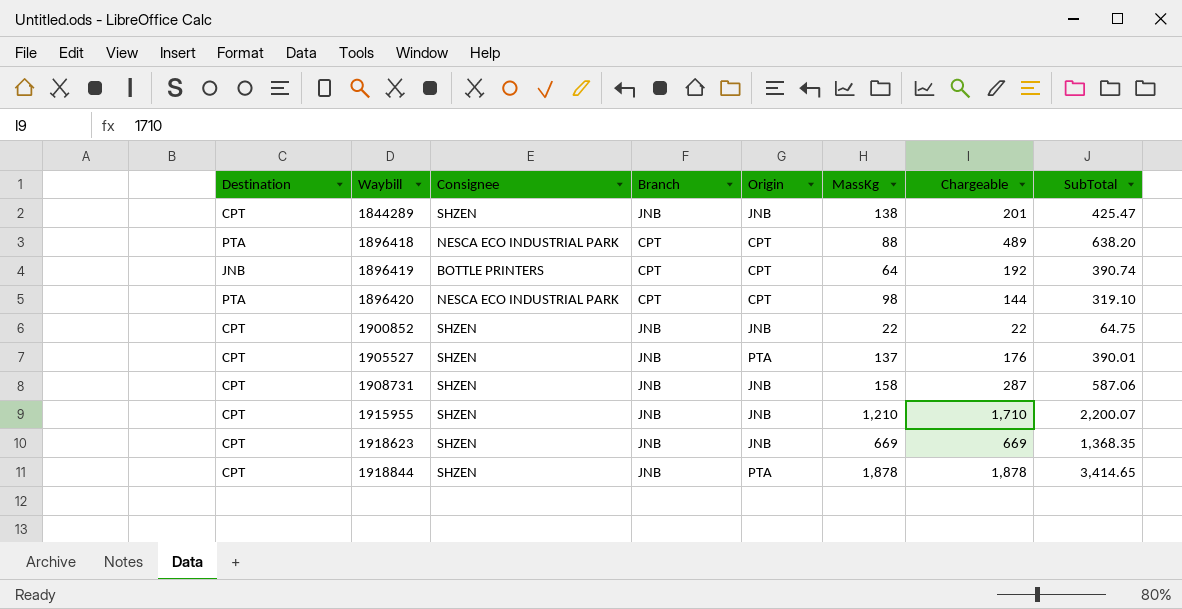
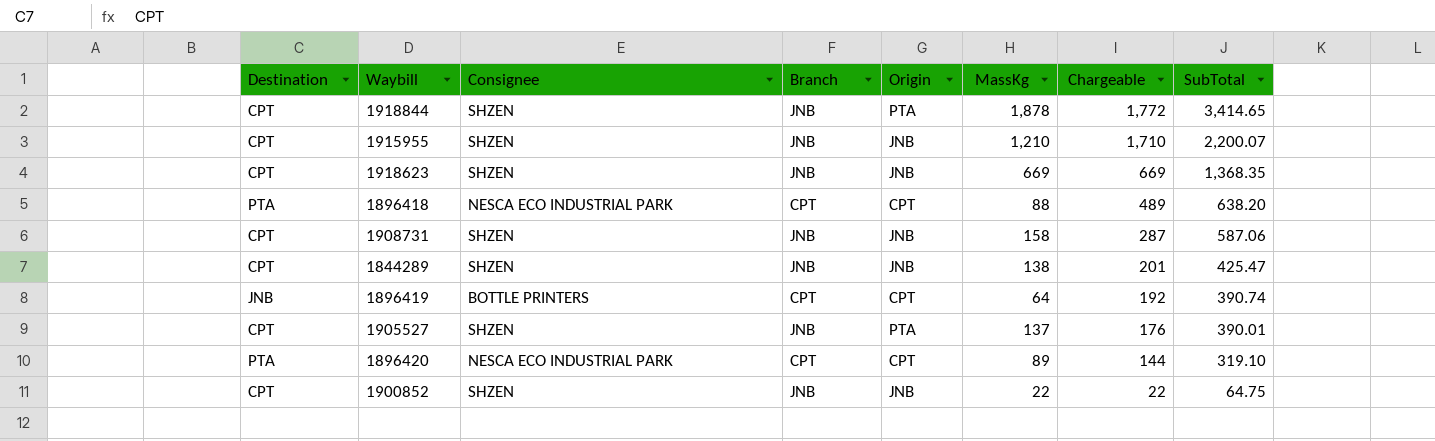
row order: Waybill ascending -> Chargeable descending
1918844 | Chargeable: 1,878 -> 1,772
1896420 | MassKg: 98 -> 89

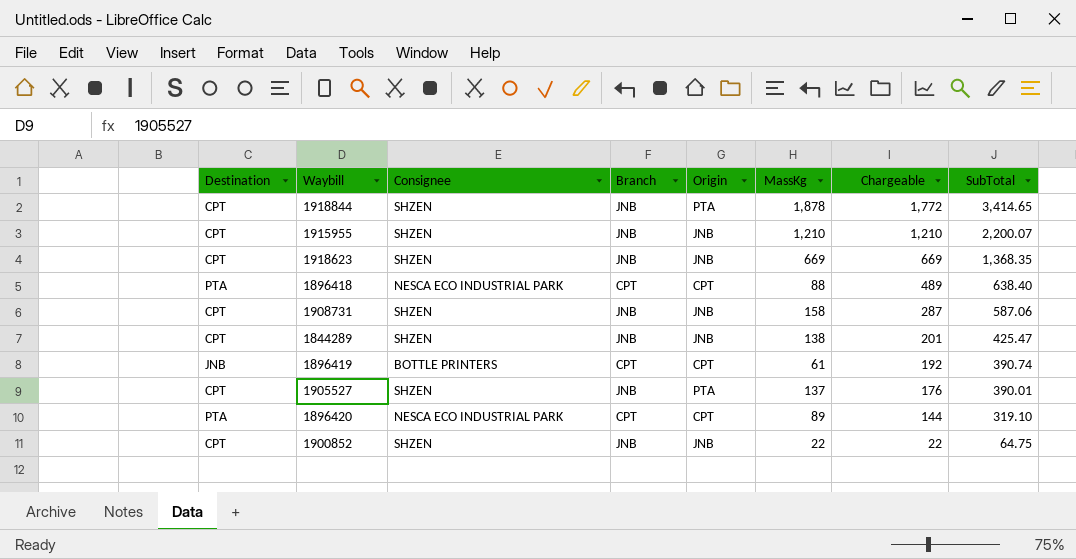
1915955 | Chargeable: 1,710 -> 1,210
1896418 | SubTotal: 638.20 -> 638.40
1896419 | MassKg: 64 -> 61

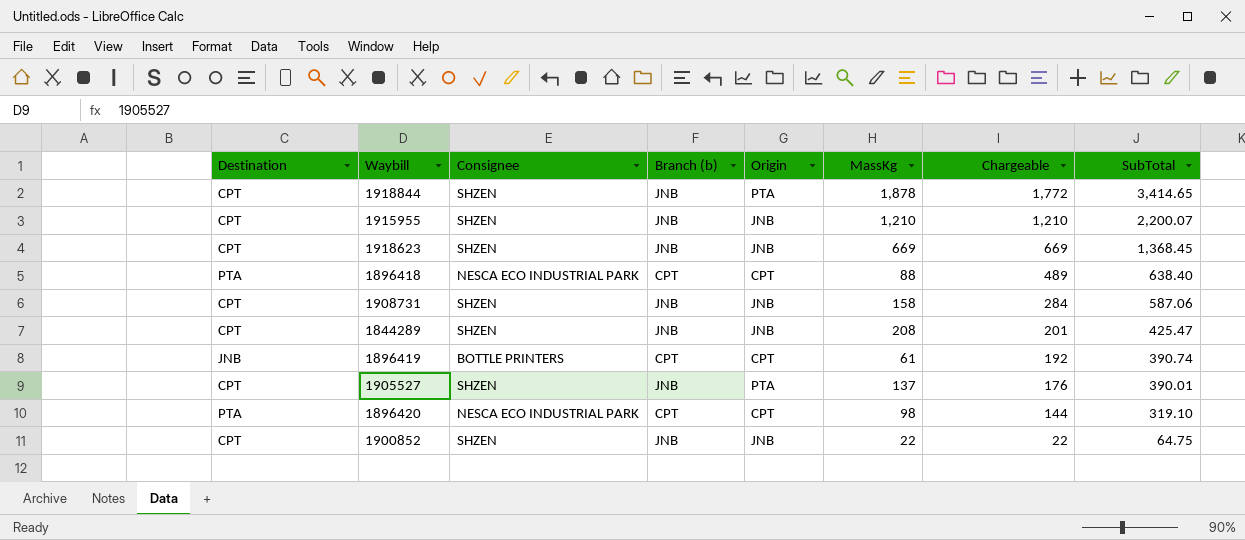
column name: Branch -> Branch (b)
1918623 | SubTotal: 1,368.35 -> 1,368.45
1908731 | Chargeable: 287 -> 284
1844289 | MassKg: 138 -> 208
1896420 | MassKg: 89 -> 98

